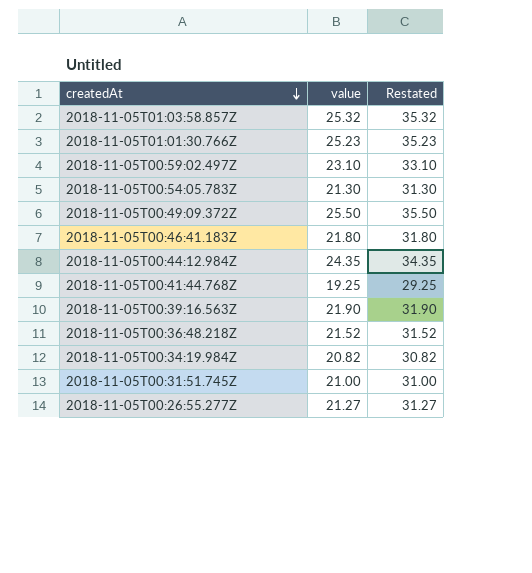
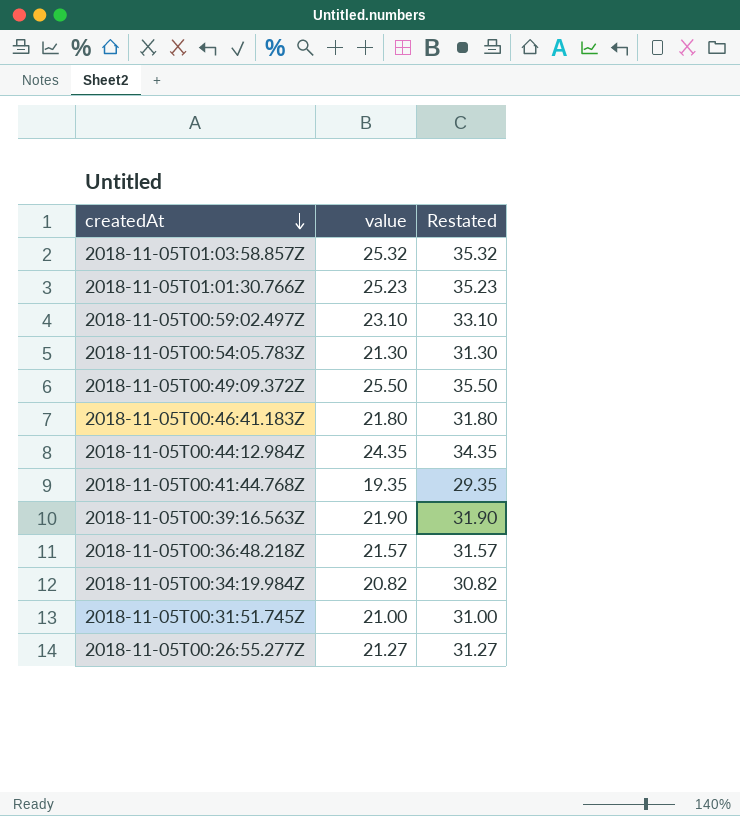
2018-11-05T00:41:44.768Z | value: 19.25 -> 19.35
2018-11-05T00:41:44.768Z | Restated: 29.25 -> 29.35
2018-11-05T00:36:48.218Z | value: 21.52 -> 21.57
2018-11-05T00:36:48.218Z | Restated: 31.52 -> 31.57

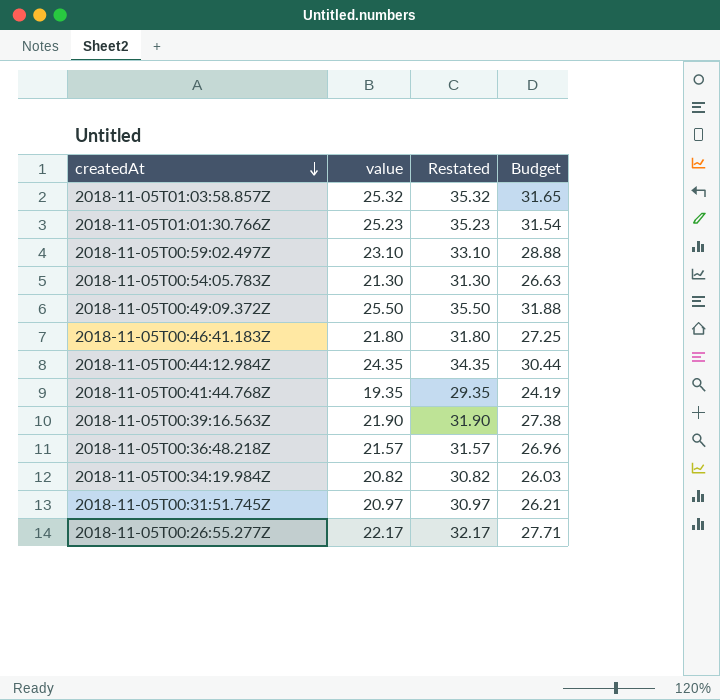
column Budget | formula: none -> [value] * 1.25
2018-11-05T00:31:51.745Z | value: 21.00 -> 20.97
2018-11-05T00:31:51.745Z | Restated: 31.00 -> 30.97
2018-11-05T00:26:55.277Z | value: 21.27 -> 22.17
2018-11-05T00:26:55.277Z | Restated: 31.27 -> 32.17

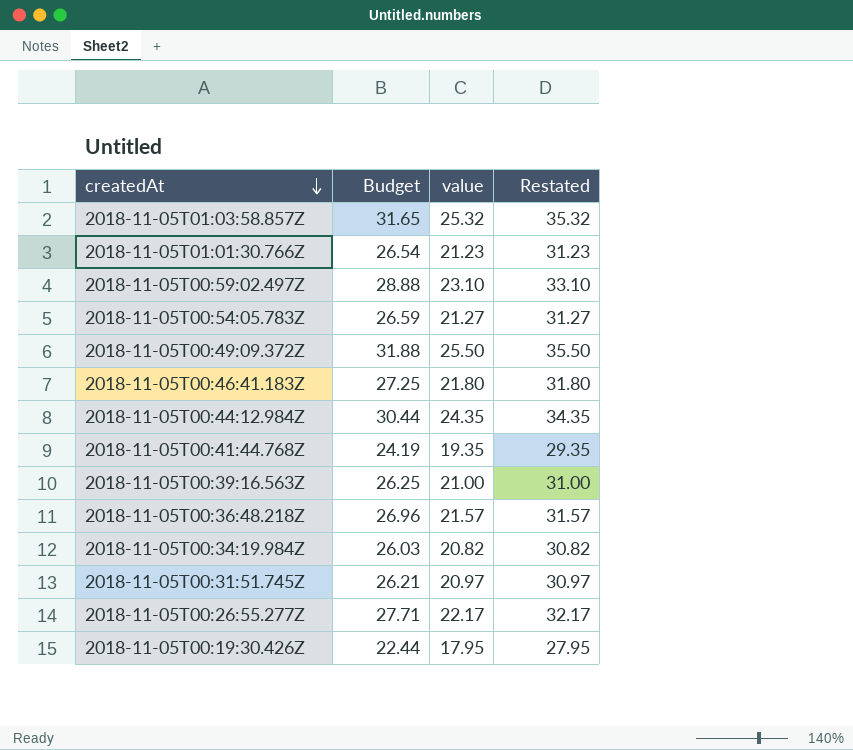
column Budget | position: 4 -> 2
2018-11-05T01:01:30.766Z | Budget: 31.54 -> 26.54
2018-11-05T01:01:30.766Z | value: 25.23 -> 21.23
2018-11-05T01:01:30.766Z | Restated: 35.23 -> 31.23
2018-11-05T00:54:05.783Z | Budget: 26.63 -> 26.59
2018-11-05T00:54:05.783Z | value: 21.30 -> 21.27
2018-11-05T00:54:05.783Z | Restated: 31.30 -> 31.27
2018-11-05T00:39:16.563Z | Budget: 27.38 -> 26.25
2018-11-05T00:39:16.563Z | value: 21.90 -> 21.00
2018-11-05T00:39:16.563Z | Restated: 31.90 -> 31.00
row 2018-11-05T00:19:30.426Z: none -> 22.44 | 17.95 | 27.95

